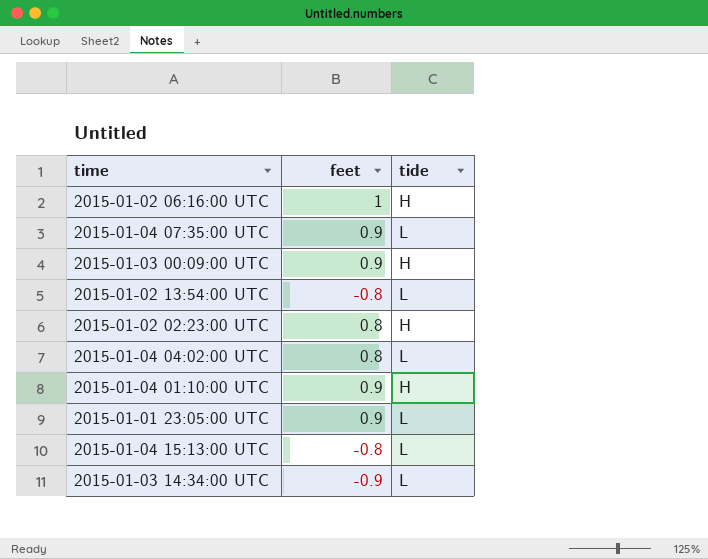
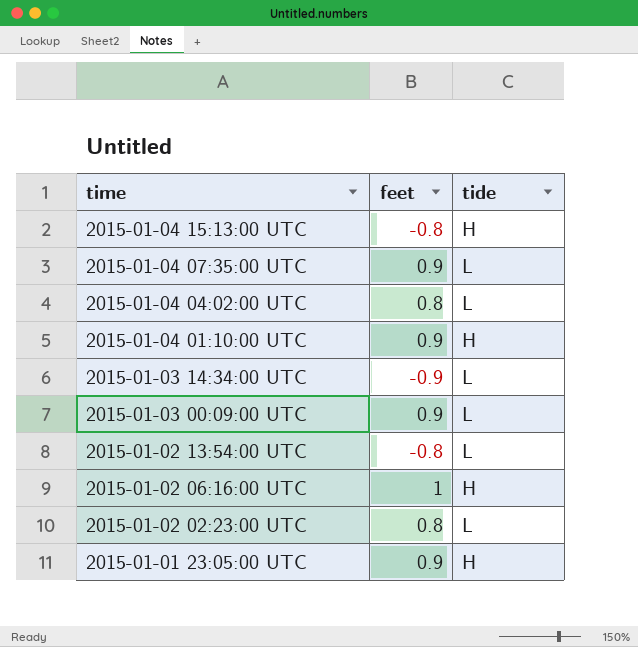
row order: none -> time descending
2015-01-04 15:13:00 UTC | tide: L -> H
2015-01-03 00:09:00 UTC | tide: H -> L
2015-01-02 02:23:00 UTC | tide: H -> L
2015-01-01 23:05:00 UTC | tide: L -> H

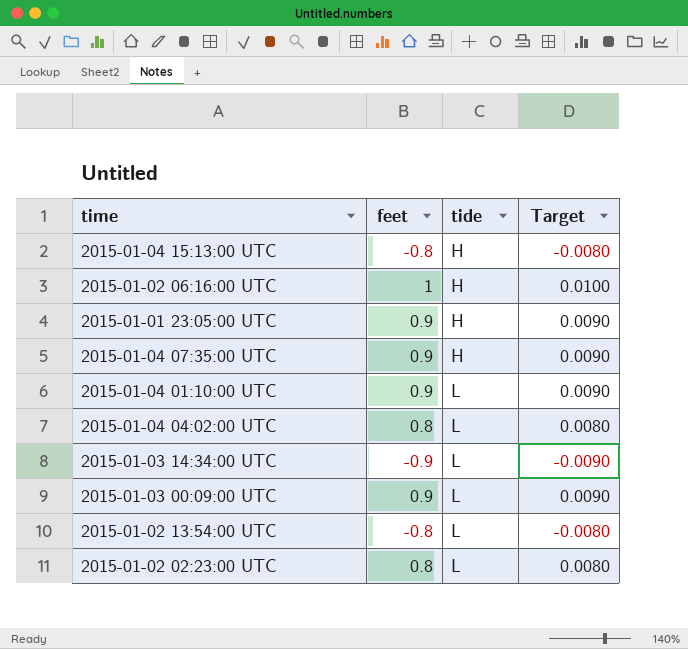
row order: time descending -> tide ascending
column Target | formula: none -> [feet] * 0.01
2015-01-04 07:35:00 UTC | tide: L -> H
2015-01-04 01:10:00 UTC | tide: H -> L

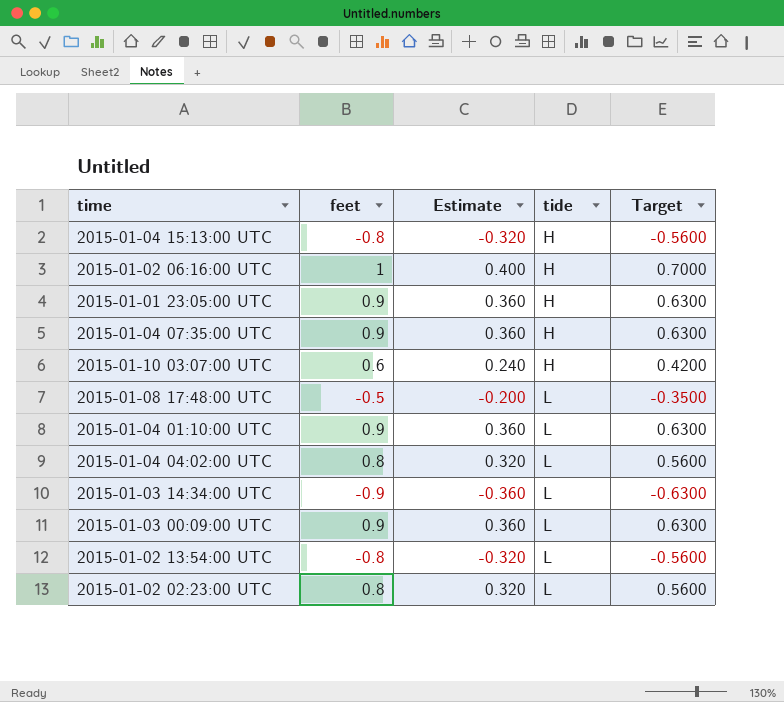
column Estimate | formula: none -> [feet] * 0.4
column Target | formula: [feet] * 0.01 -> [feet] * 0.7
row 2015-01-10 03:07:00 UTC: none -> 0.6 | 0.240 | H | 0.4200
row 2015-01-08 17:48:00 UTC: none -> -0.5 | -0.200 | L | -0.3500

